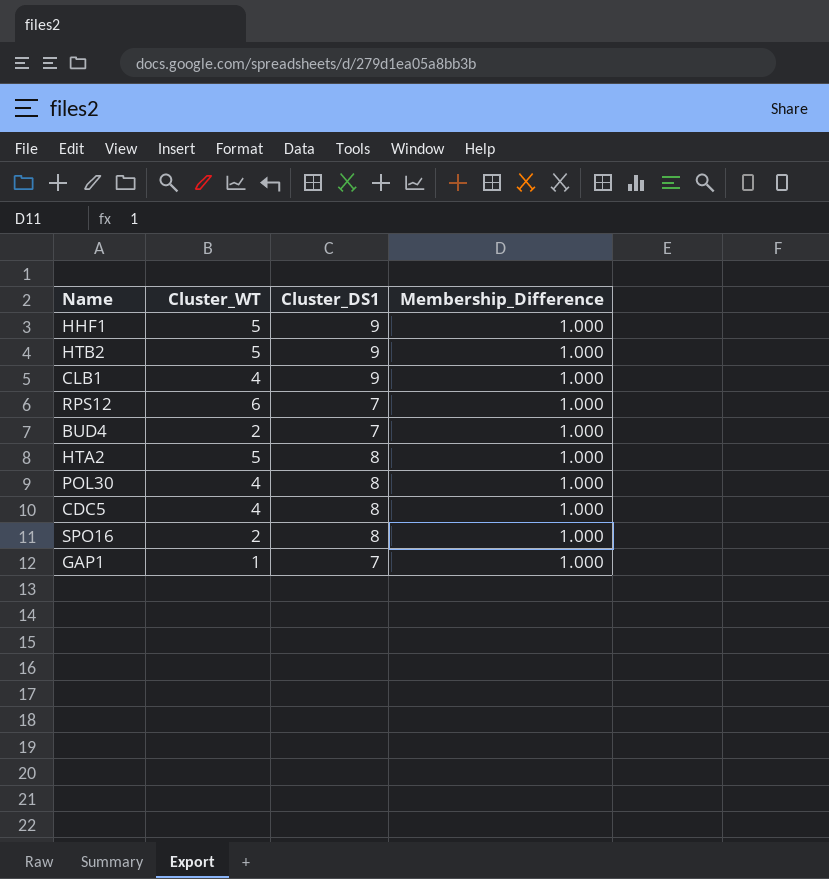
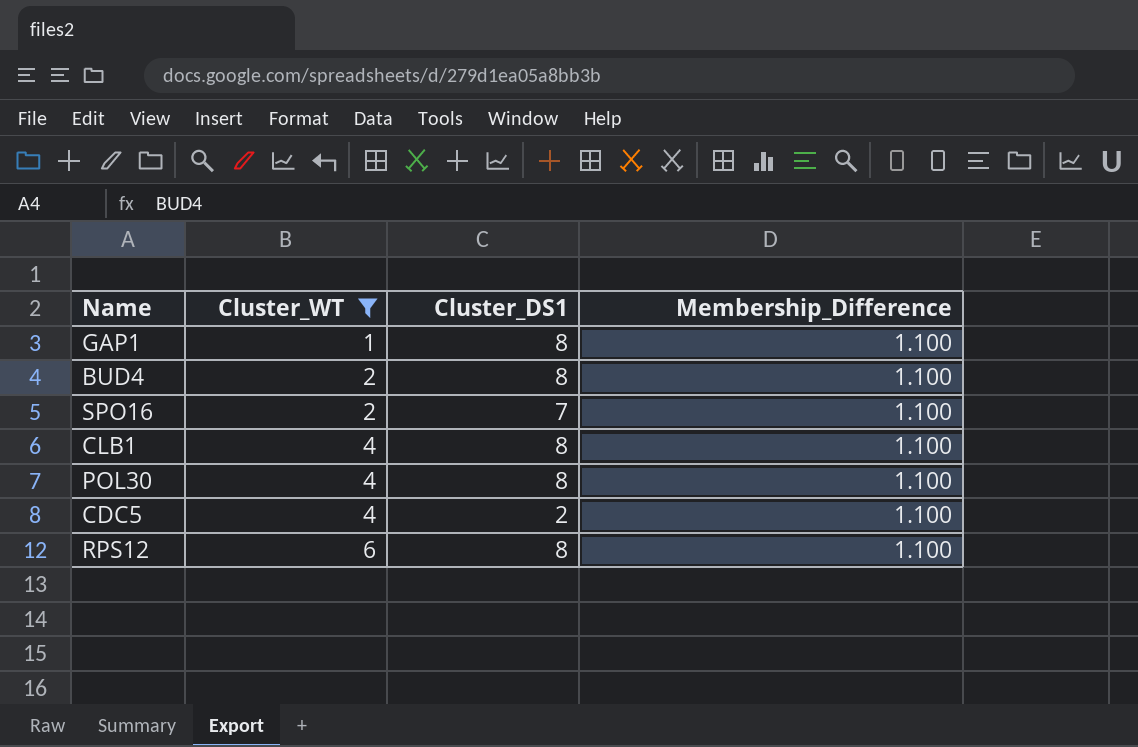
filter: none -> Cluster_WT != 5
row order: none -> Cluster_WT ascending
GAP1 | Cluster_DS1: 7 -> 8
GAP1 | Membership_Difference: 1.000 -> 1.100
BUD4 | Cluster_DS1: 7 -> 8
BUD4 | Membership_Difference: 1.000 -> 1.100
SPO16 | Cluster_DS1: 8 -> 7
SPO16 | Membership_Difference: 1.000 -> 1.100
CLB1 | Cluster_DS1: 9 -> 8
CLB1 | Membership_Difference: 1.000 -> 1.100
POL30 | Membership_Difference: 1.000 -> 1.100
CDC5 | Cluster_DS1: 8 -> 2
CDC5 | Membership_Difference: 1.000 -> 1.100
RPS12 | Cluster_DS1: 7 -> 8
RPS12 | Membership_Difference: 1.000 -> 1.100

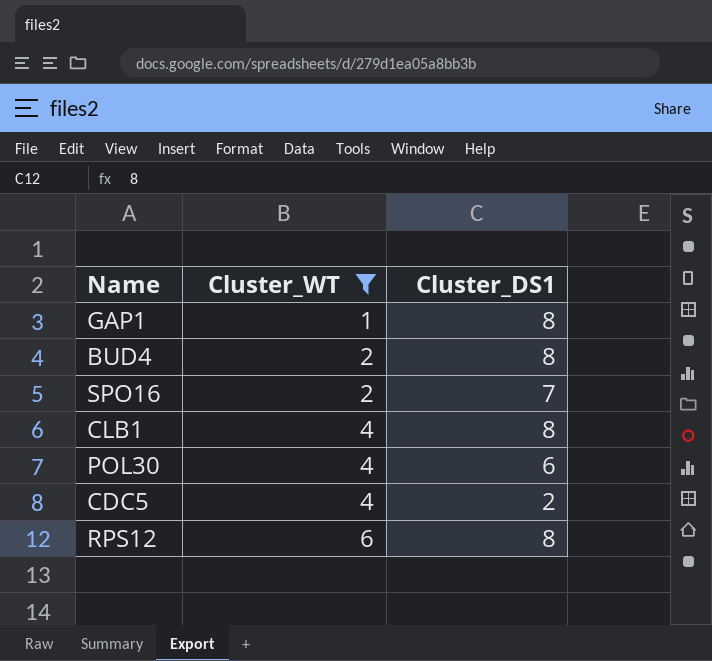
column Membership_Difference | position: 4 -> none
POL30 | Cluster_DS1: 8 -> 6

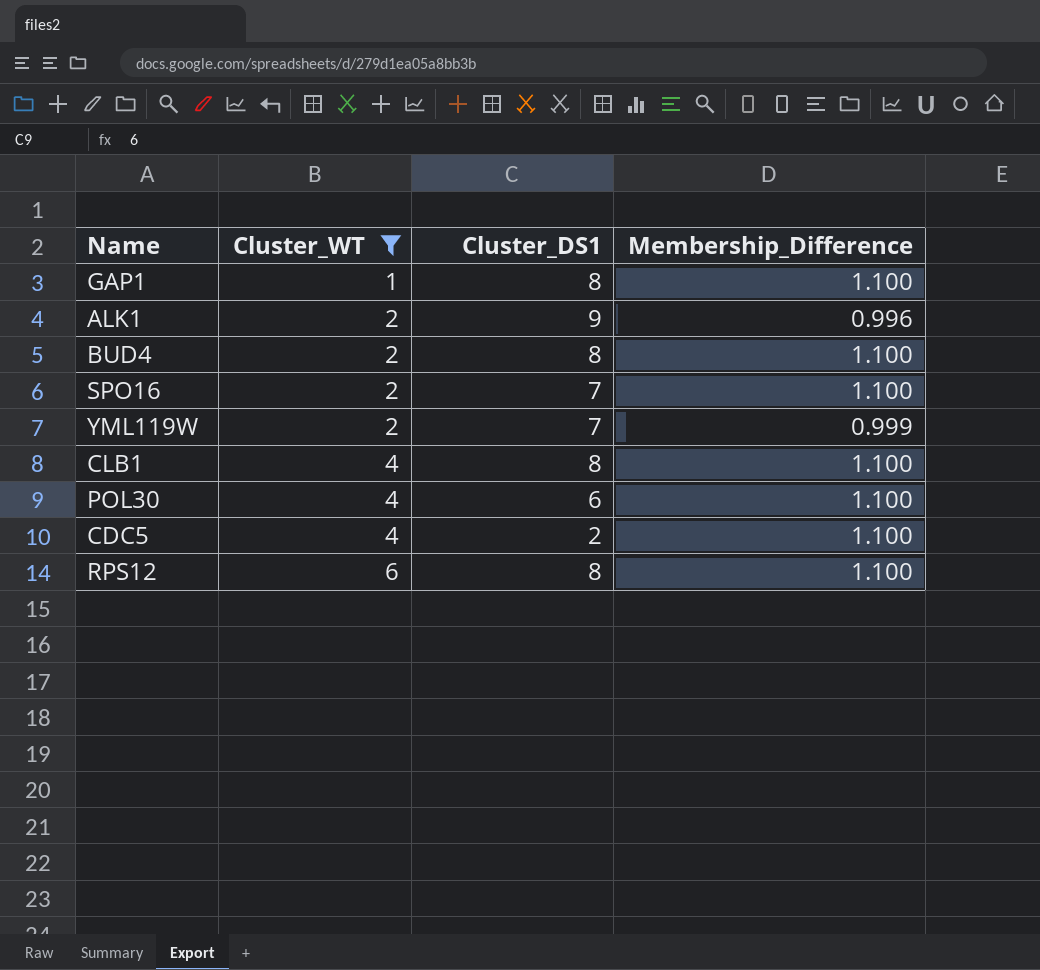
column Membership_Difference | position: none -> 4
row ALK1: none -> 2 | 9 | 0.996
row YML119W: none -> 2 | 7 | 0.999

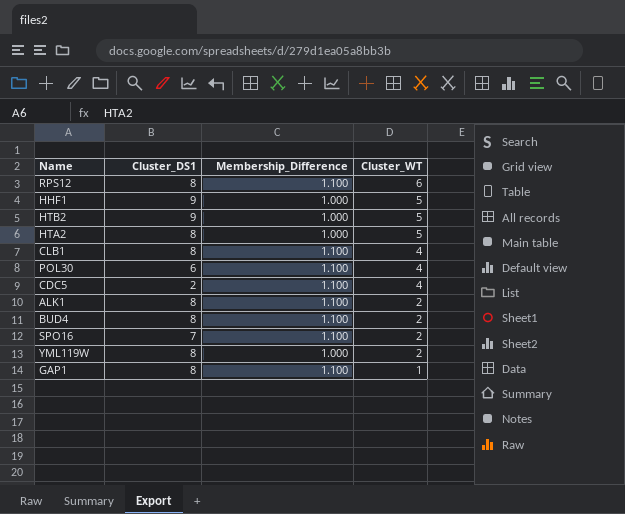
filter: Cluster_WT != 5 -> none
row order: Cluster_WT ascending -> Cluster_WT descending
column Cluster_WT | position: 2 -> 4
ALK1 | Cluster_DS1: 9 -> 8
ALK1 | Membership_Difference: 0.996 -> 1.100
YML119W | Cluster_DS1: 7 -> 8
YML119W | Membership_Difference: 0.999 -> 1.000

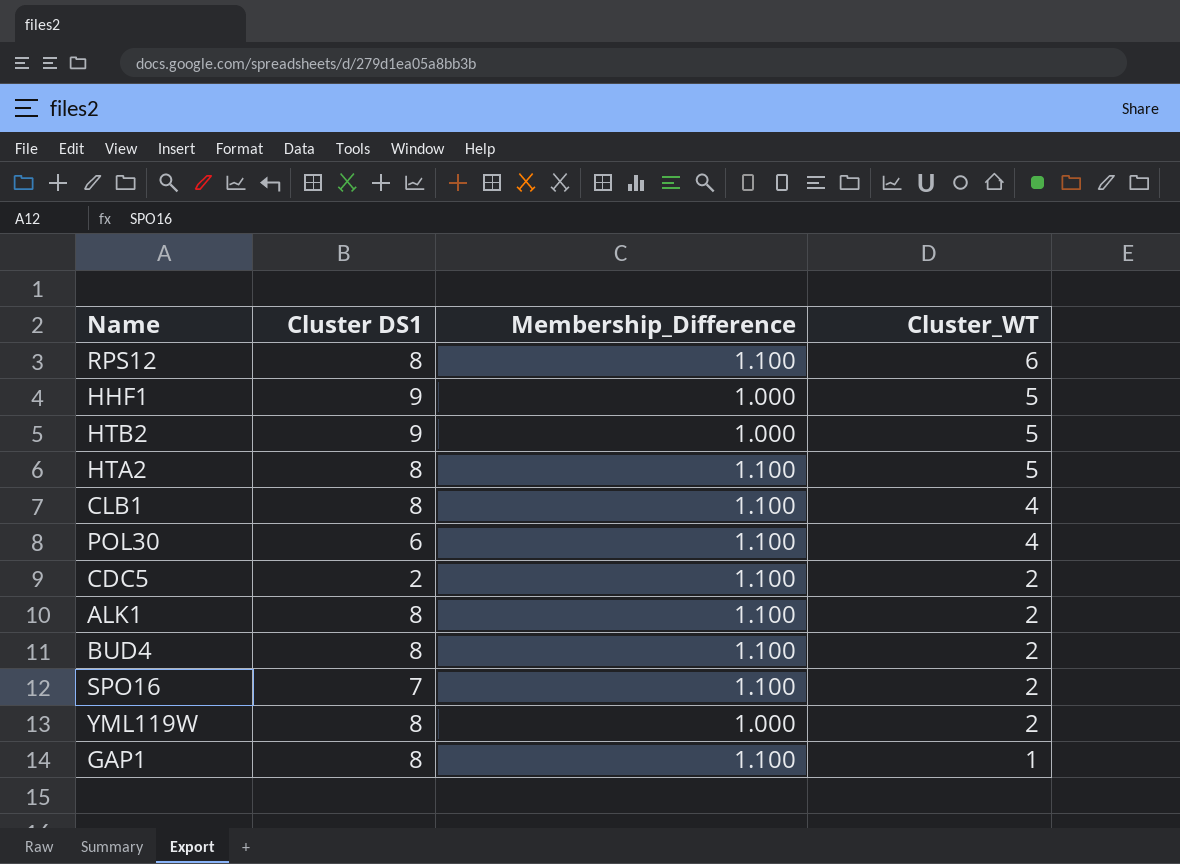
column name: Cluster_DS1 -> Cluster DS1
HTA2 | Membership_Difference: 1.000 -> 1.100
CDC5 | Cluster_WT: 4 -> 2

